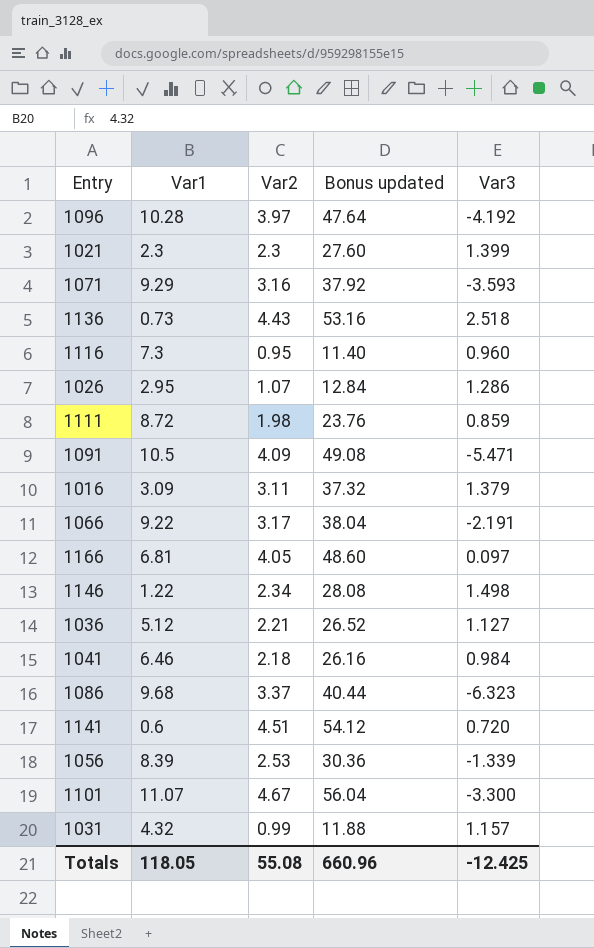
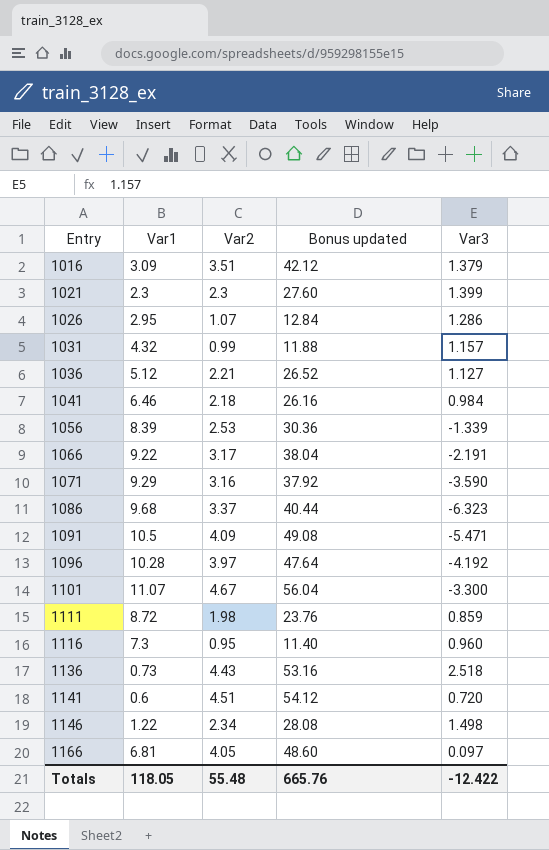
row order: none -> Entry ascending
1016 | Var2: 3.11 -> 3.51
1016 | Bonus updated: 37.32 -> 42.12
1071 | Var3: -3.593 -> -3.590
Totals | Var2: 55.08 -> 55.48
Totals | Bonus updated: 660.96 -> 665.76
Totals | Var3: -12.425 -> -12.422

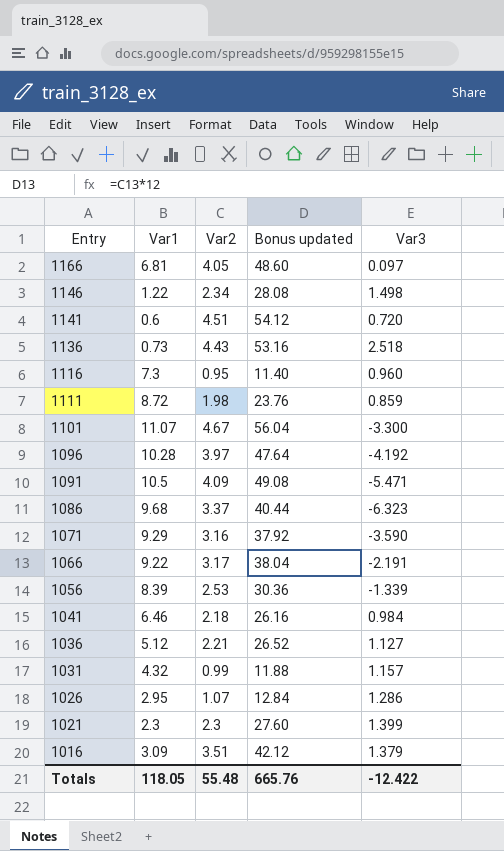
row order: Entry ascending -> Entry descending

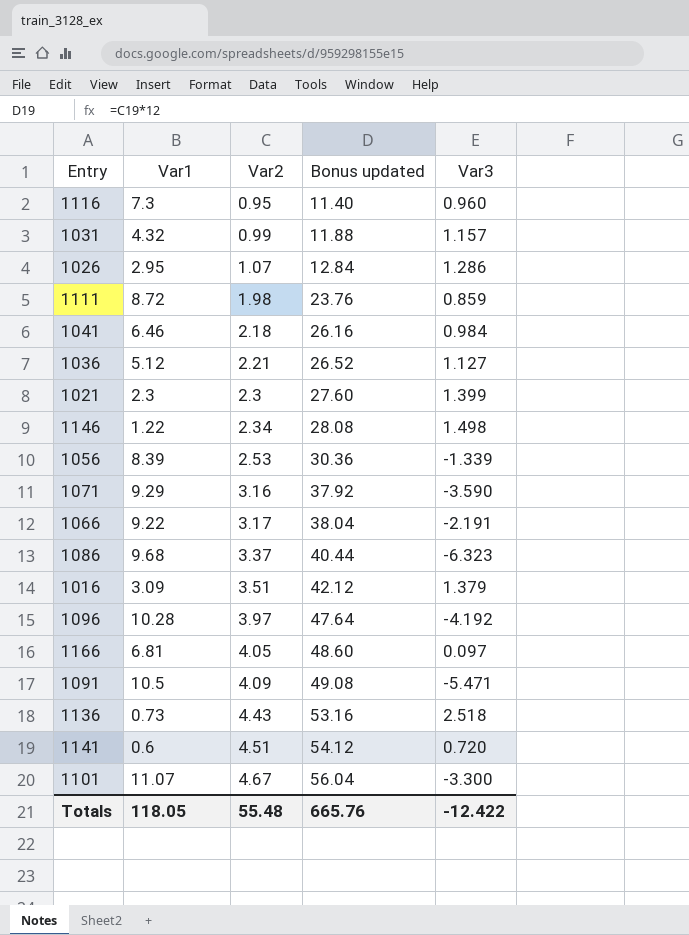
row order: Entry descending -> Var2 ascending

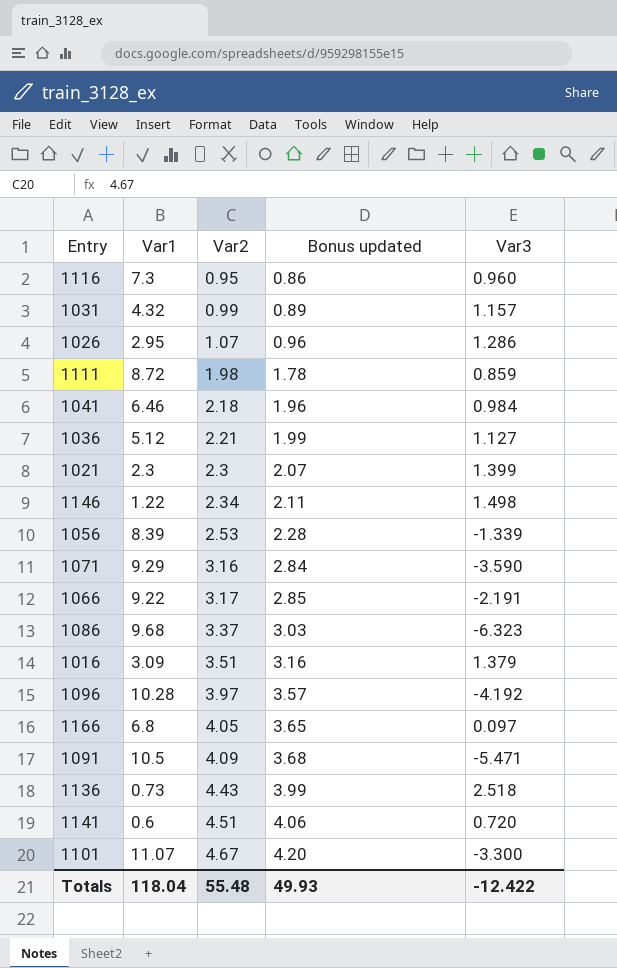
column Bonus updated | formula: [Var2] * 12 -> [Var2] * 0.9
1166 | Var1: 6.81 -> 6.8
Totals | Var1: 118.05 -> 118.04
Totals | Bonus updated: 665.76 -> 49.93

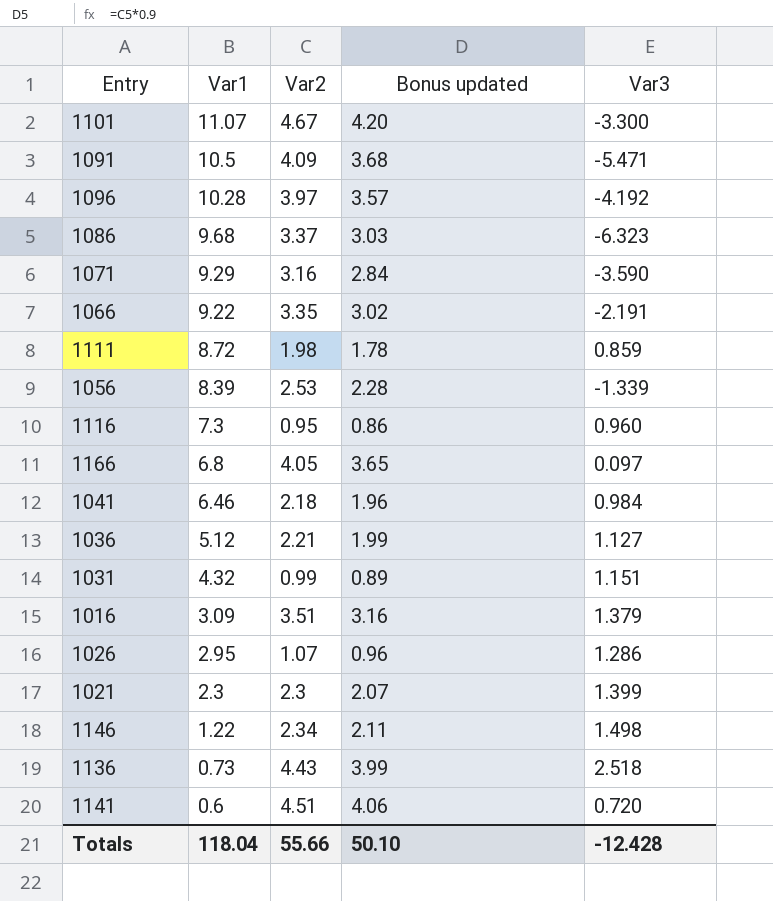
row order: Var2 ascending -> Var1 descending
1066 | Var2: 3.17 -> 3.35
1066 | Bonus updated: 2.85 -> 3.02
1031 | Var3: 1.157 -> 1.151
Totals | Var2: 55.48 -> 55.66
Totals | Bonus updated: 49.93 -> 50.10
Totals | Var3: -12.422 -> -12.428

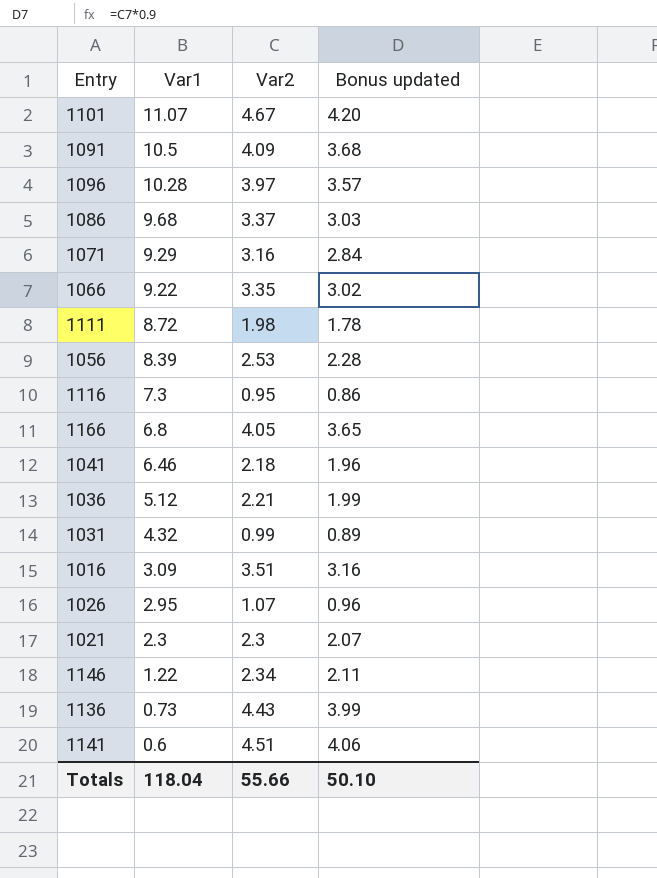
column Var3 | position: 5 -> none

